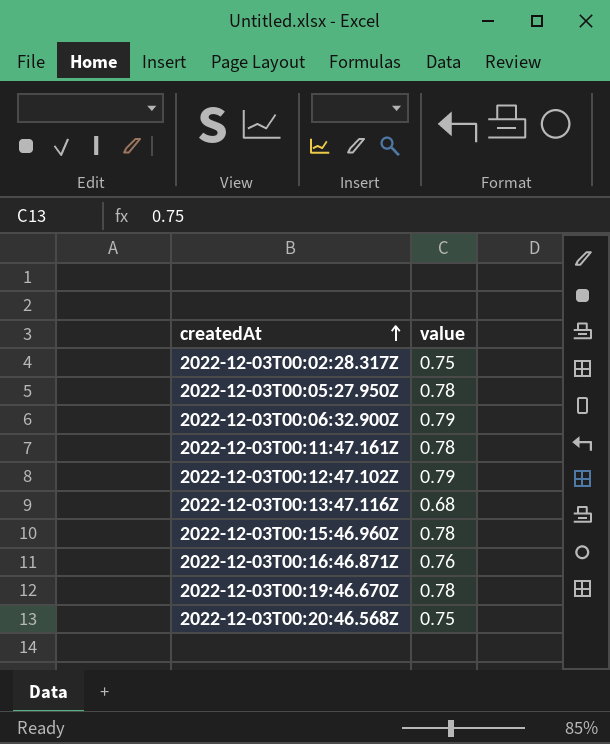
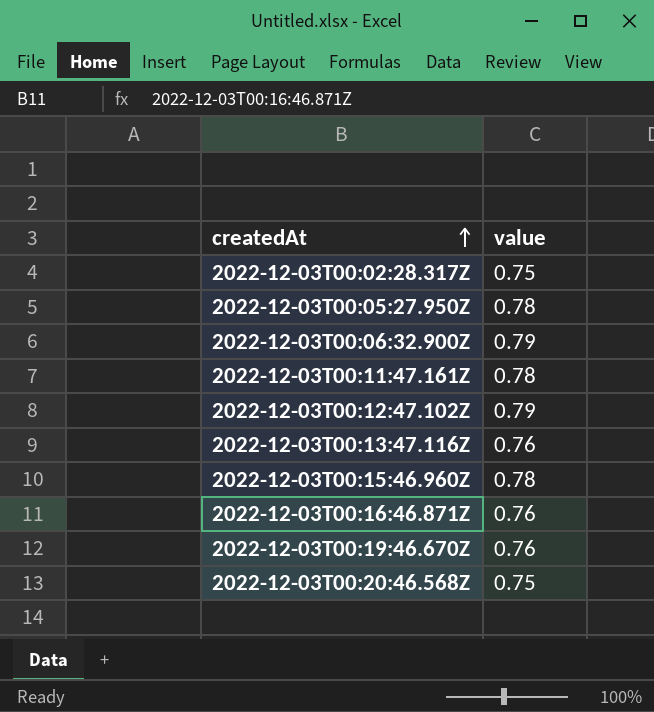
2022-12-03T00:13:47.116Z | value: 0.68 -> 0.76
2022-12-03T00:19:46.670Z | value: 0.78 -> 0.76

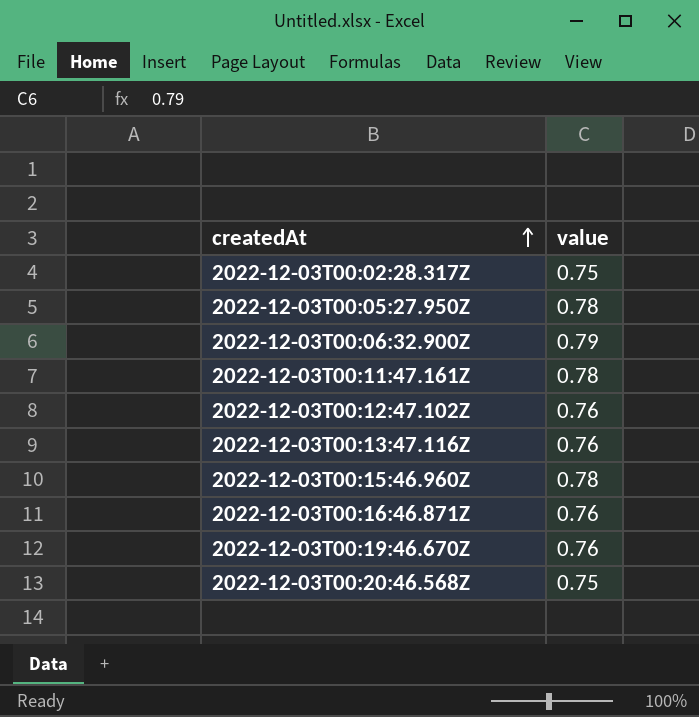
2022-12-03T00:12:47.102Z | value: 0.79 -> 0.76

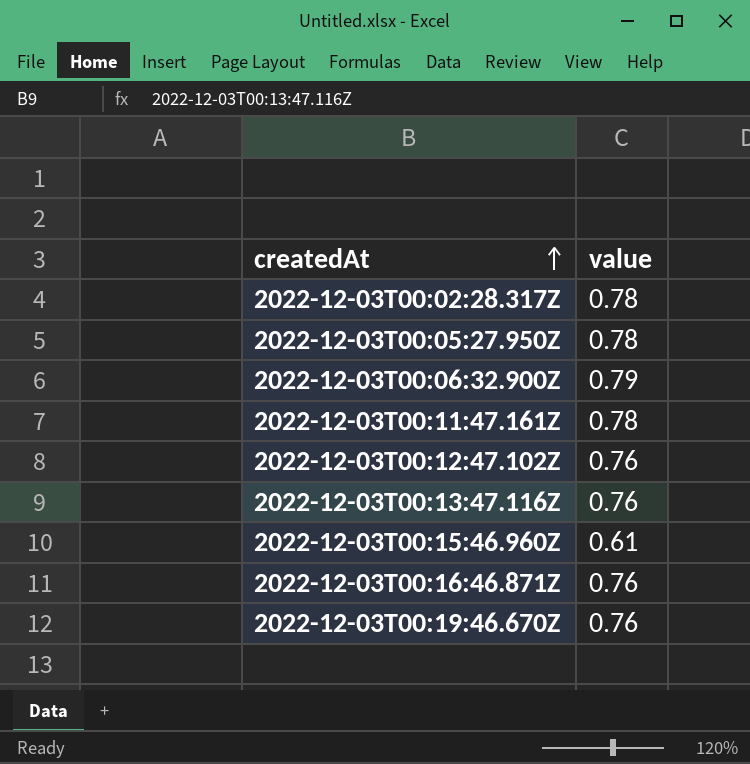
row 2022-12-03T00:20:46.568Z: 0.75 -> none
2022-12-03T00:02:28.317Z | value: 0.75 -> 0.78
2022-12-03T00:15:46.960Z | value: 0.78 -> 0.61

